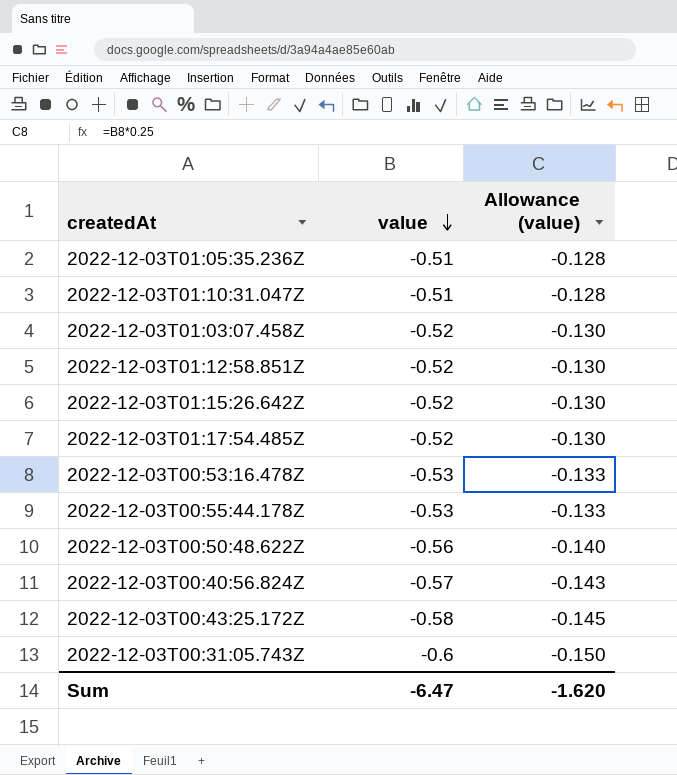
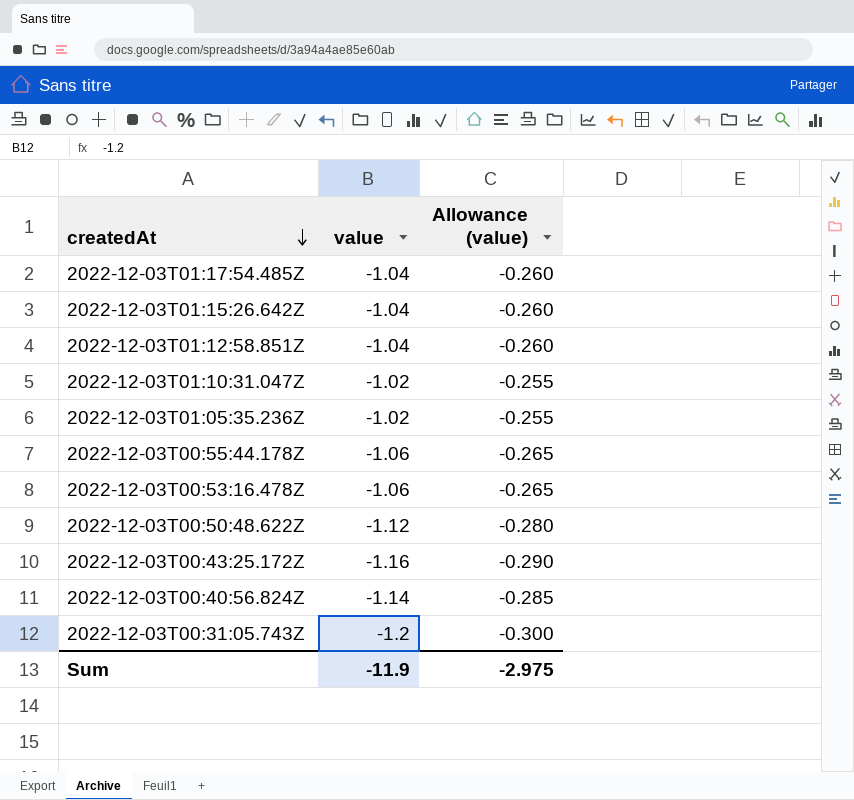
row order: value descending -> createdAt descending
row 2022-12-03T01:03:07.458Z: -0.52 | -0.130 -> none
2022-12-03T01:17:54.485Z | value: -0.52 -> -1.04
2022-12-03T01:17:54.485Z | Allowance (value): -0.130 -> -0.260
2022-12-03T01:15:26.642Z | value: -0.52 -> -1.04
2022-12-03T01:15:26.642Z | Allowance (value): -0.130 -> -0.260
2022-12-03T01:12:58.851Z | value: -0.52 -> -1.04
2022-12-03T01:12:58.851Z | Allowance (value): -0.130 -> -0.260
2022-12-03T01:10:31.047Z | value: -0.51 -> -1.02
2022-12-03T01:10:31.047Z | Allowance (value): -0.128 -> -0.255
2022-12-03T01:05:35.236Z | value: -0.51 -> -1.02
2022-12-03T01:05:35.236Z | Allowance (value): -0.128 -> -0.255
2022-12-03T00:55:44.178Z | value: -0.53 -> -1.06
2022-12-03T00:55:44.178Z | Allowance (value): -0.133 -> -0.265
2022-12-03T00:53:16.478Z | value: -0.53 -> -1.06
2022-12-03T00:53:16.478Z | Allowance (value): -0.133 -> -0.265
2022-12-03T00:50:48.622Z | value: -0.56 -> -1.12
2022-12-03T00:50:48.622Z | Allowance (value): -0.140 -> -0.280
2022-12-03T00:43:25.172Z | value: -0.58 -> -1.16
2022-12-03T00:43:25.172Z | Allowance (value): -0.145 -> -0.290
2022-12-03T00:40:56.824Z | value: -0.57 -> -1.14
2022-12-03T00:40:56.824Z | Allowance (value): -0.143 -> -0.285
2022-12-03T00:31:05.743Z | value: -0.6 -> -1.2
2022-12-03T00:31:05.743Z | Allowance (value): -0.150 -> -0.300
Sum | value: -6.47 -> -11.9
Sum | Allowance (value): -1.620 -> -2.975

